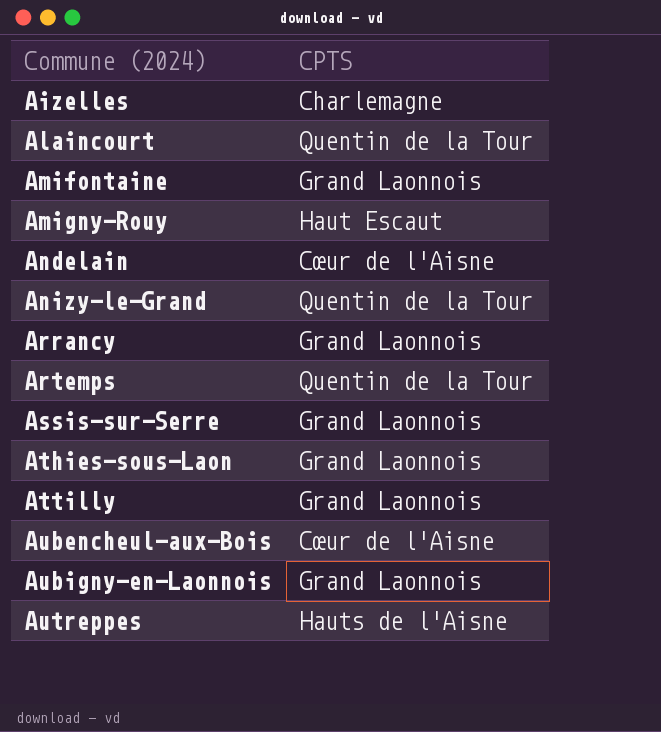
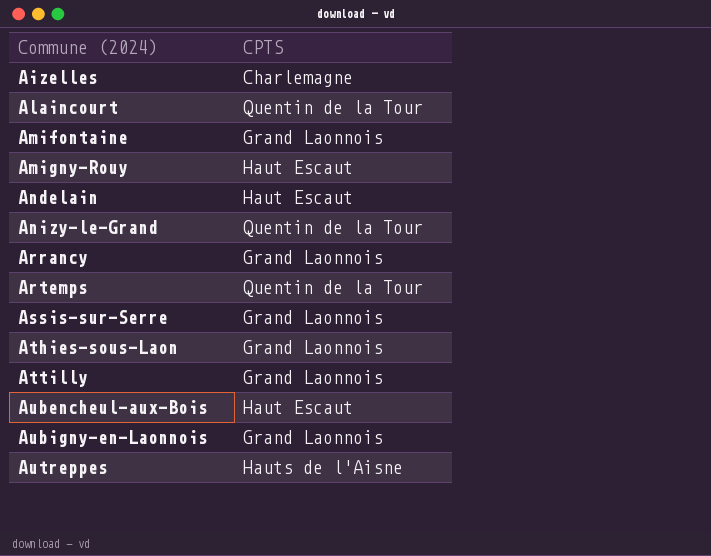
Andelain | CPTS: Cœur de l'Aisne -> Haut Escaut
Aubencheul-aux-Bois | CPTS: Cœur de l'Aisne -> Haut Escaut

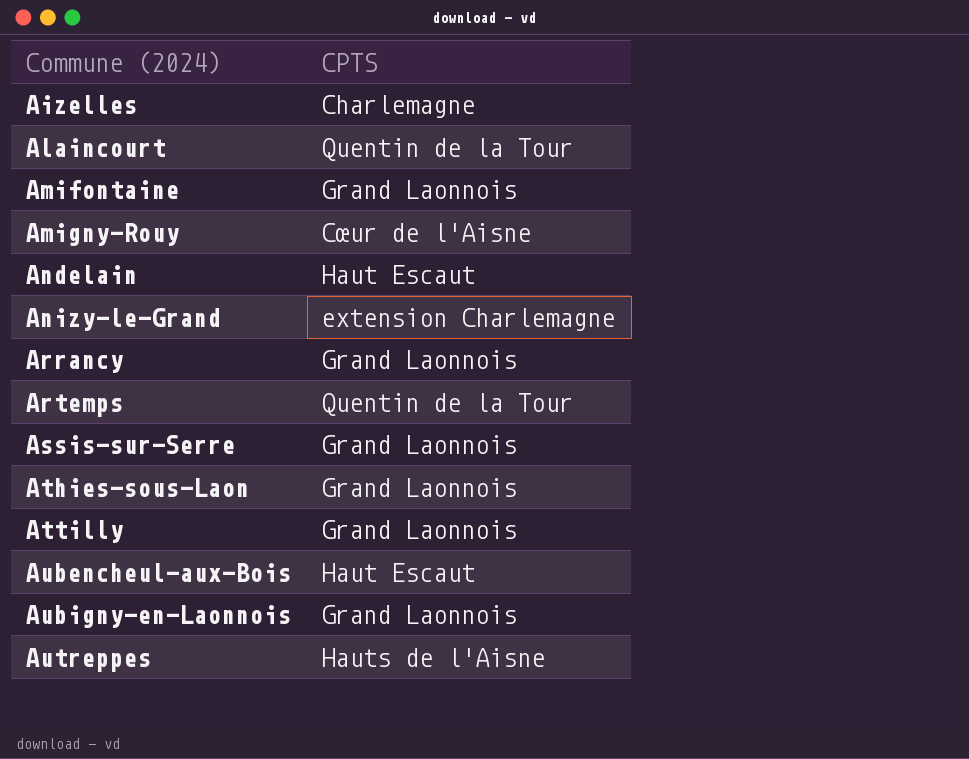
Amigny-Rouy | CPTS: Haut Escaut -> Cœur de l'Aisne
Anizy-le-Grand | CPTS: Quentin de la Tour -> extension Charlemagne

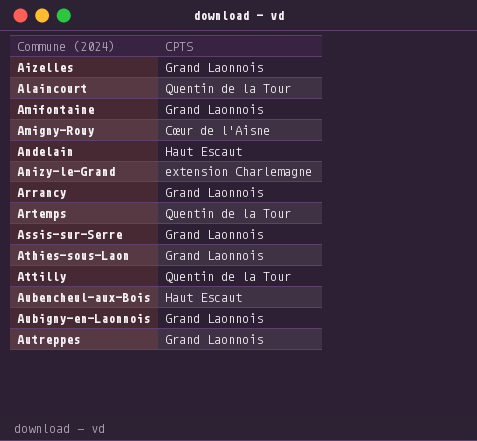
Aizelles | CPTS: Charlemagne -> Grand Laonnois
Attilly | CPTS: Grand Laonnois -> Quentin de la Tour
Autreppes | CPTS: Hauts de l'Aisne -> Grand Laonnois

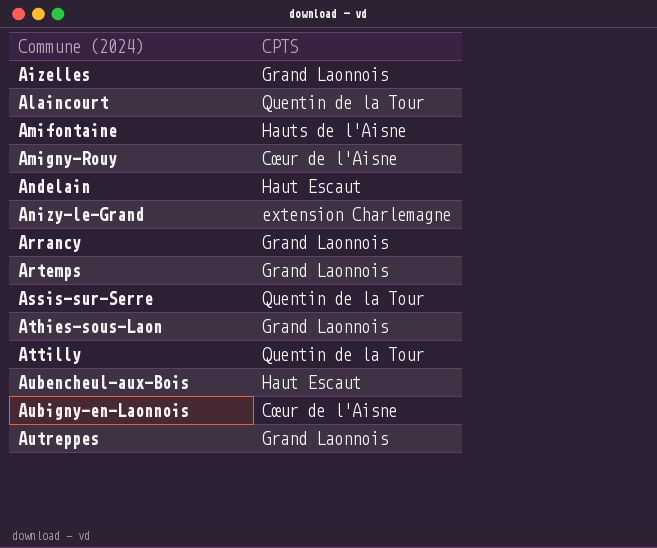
Amifontaine | CPTS: Grand Laonnois -> Hauts de l'Aisne
Artemps | CPTS: Quentin de la Tour -> Grand Laonnois
Assis-sur-Serre | CPTS: Grand Laonnois -> Quentin de la Tour
Aubigny-en-Laonnois | CPTS: Grand Laonnois -> Cœur de l'Aisne

